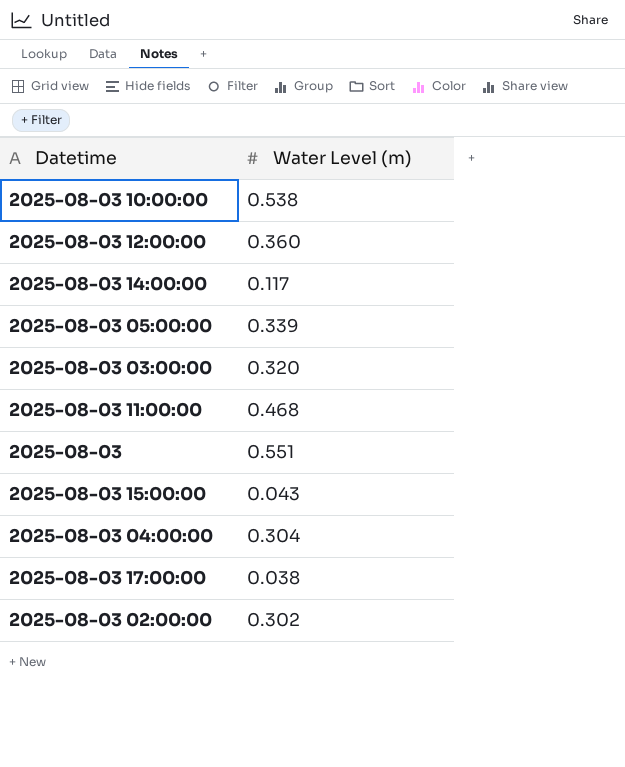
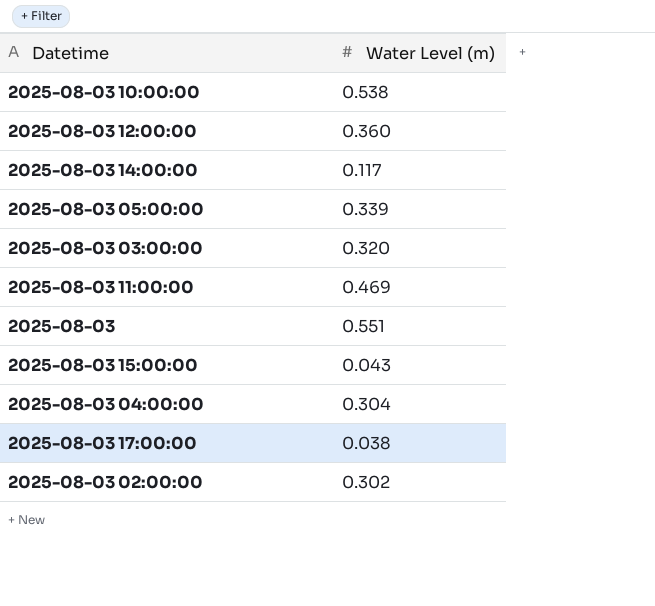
2025-08-03 11:00:00 | Water Level (m): 0.468 -> 0.469

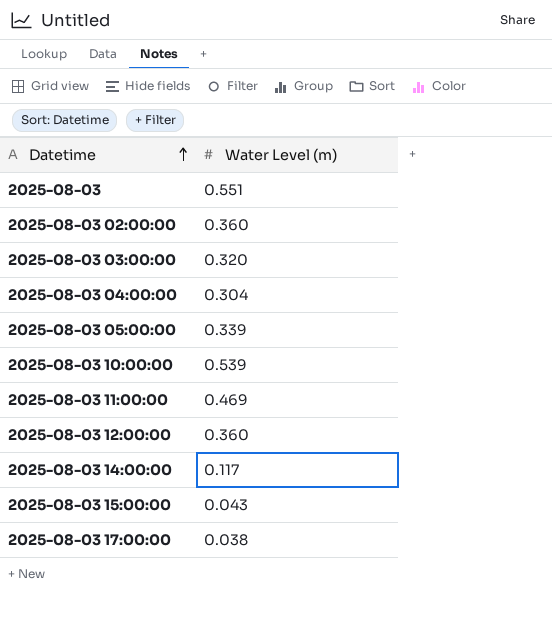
row order: none -> Datetime ascending
2025-08-03 02:00:00 | Water Level (m): 0.302 -> 0.360
2025-08-03 10:00:00 | Water Level (m): 0.538 -> 0.539

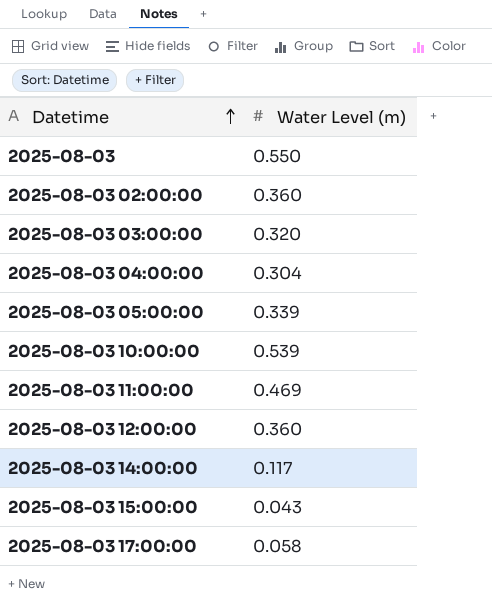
2025-08-03 | Water Level (m): 0.551 -> 0.550
2025-08-03 17:00:00 | Water Level (m): 0.038 -> 0.058

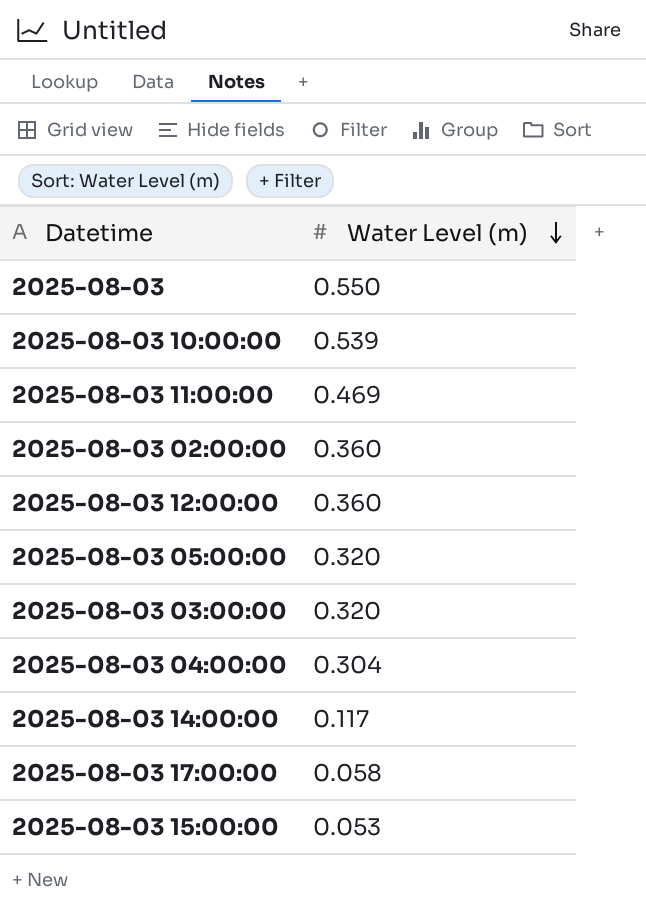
row order: Datetime ascending -> Water Level (m) descending
2025-08-03 05:00:00 | Water Level (m): 0.339 -> 0.320
2025-08-03 15:00:00 | Water Level (m): 0.043 -> 0.053

